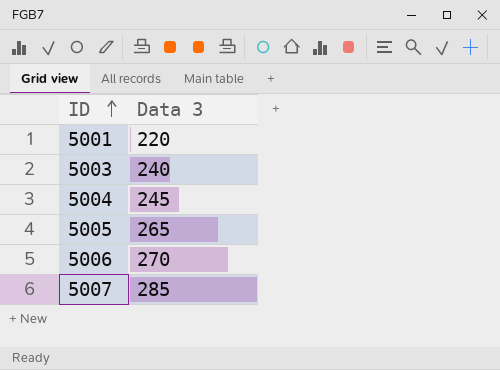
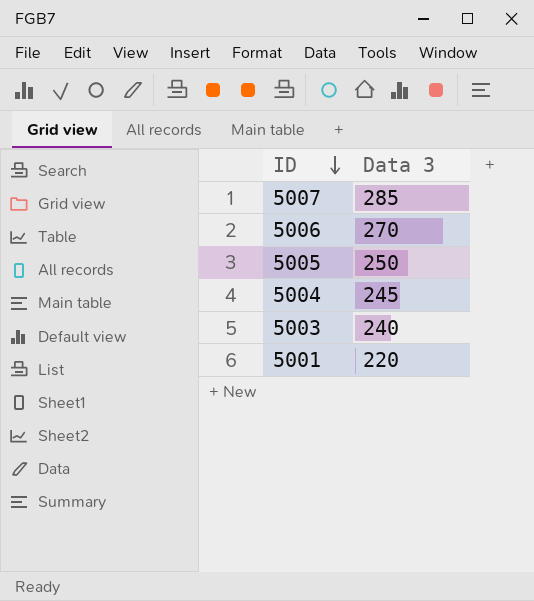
row order: ID ascending -> ID descending
5005 | Data 3: 265 -> 250

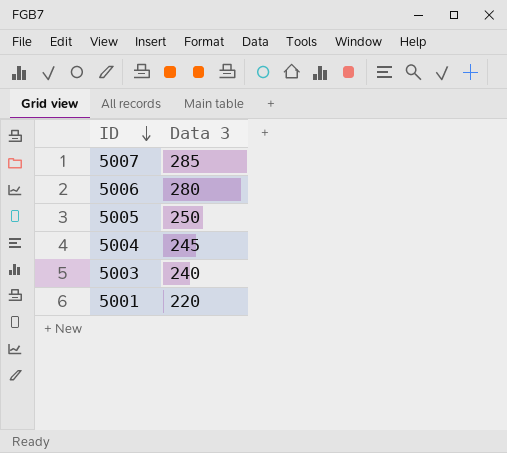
5006 | Data 3: 270 -> 280

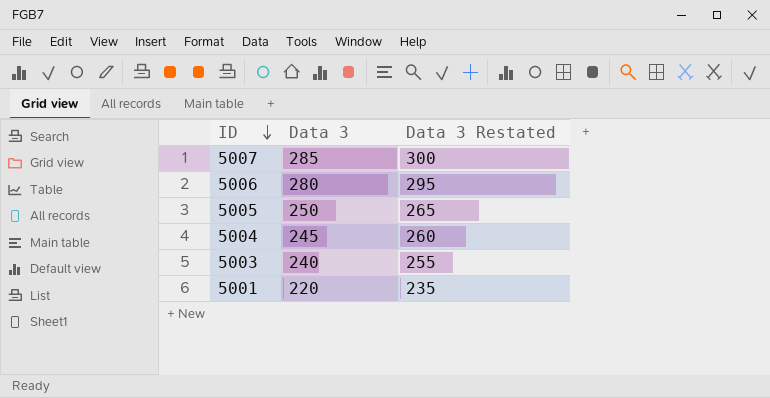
column Data 3 Restated | formula: none -> [Data 3] + 15

